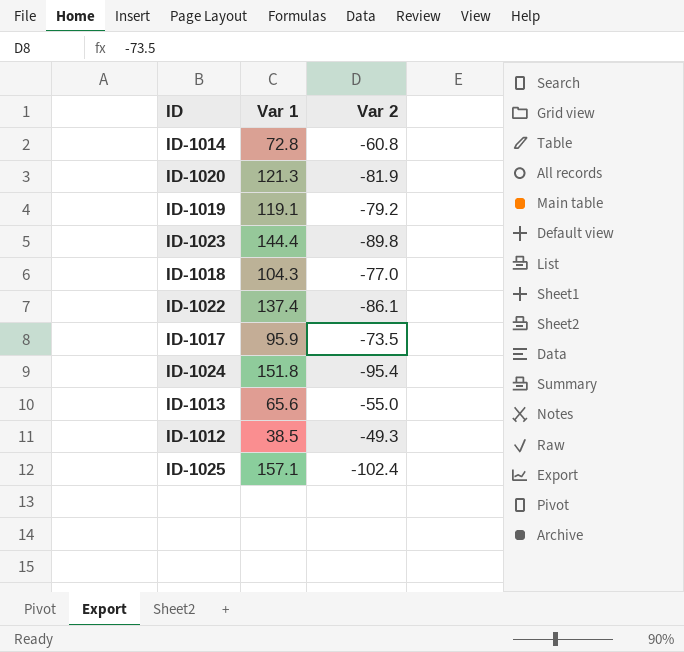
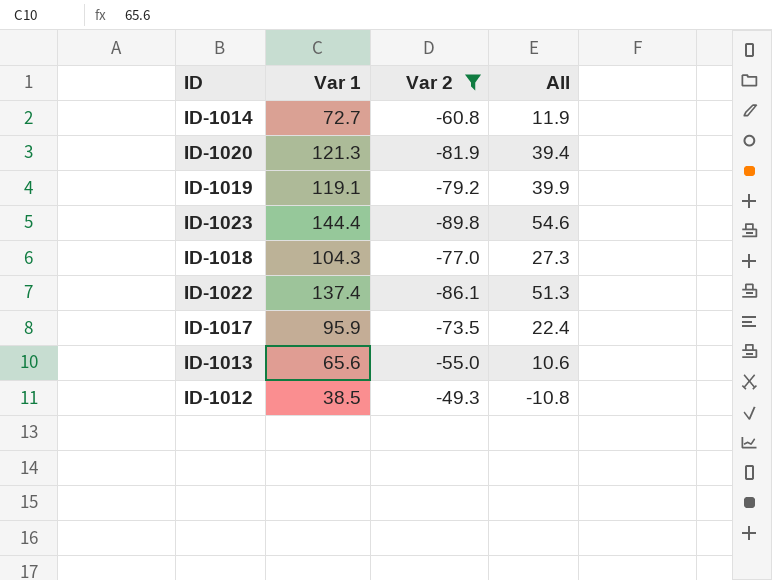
filter: none -> Var 2 >= -89.8
column All | formula: none -> [Var 1] + [Var 2]
ID-1014 | Var 1: 72.8 -> 72.7

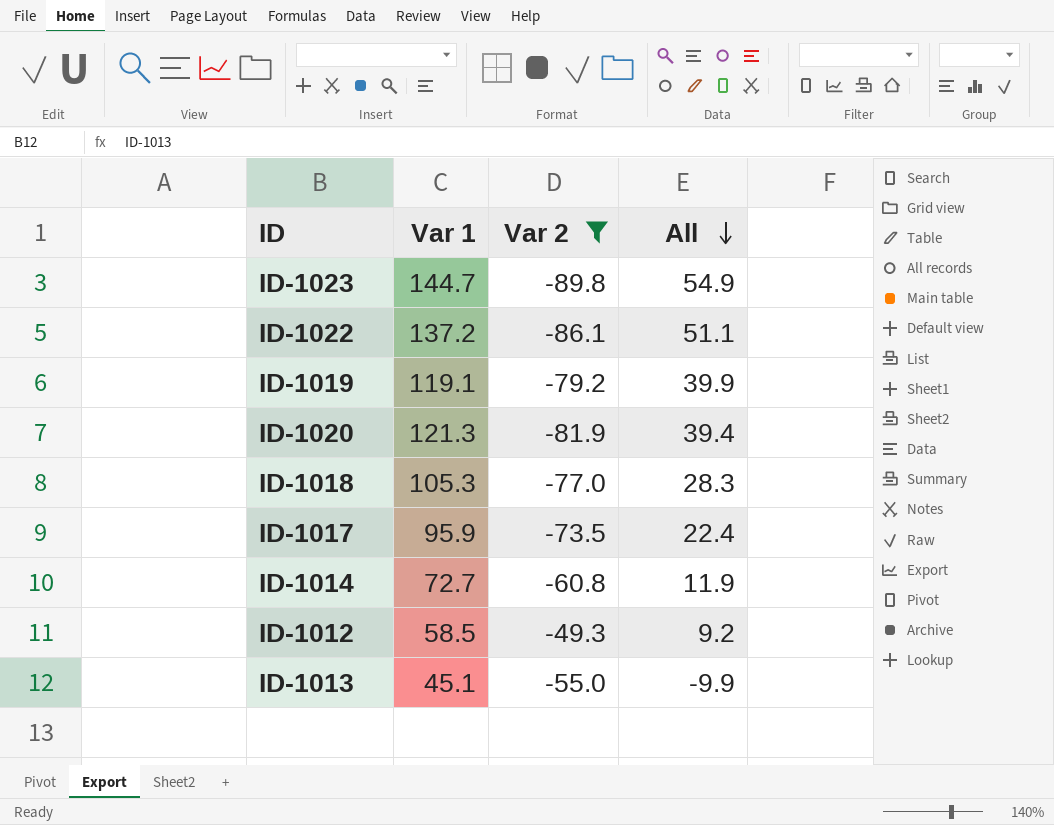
row order: none -> All descending
ID-1023 | Var 1: 144.4 -> 144.7
ID-1023 | All: 54.6 -> 54.9
ID-1022 | Var 1: 137.4 -> 137.2
ID-1022 | All: 51.3 -> 51.1
ID-1018 | Var 1: 104.3 -> 105.3
ID-1018 | All: 27.3 -> 28.3
ID-1012 | Var 1: 38.5 -> 58.5
ID-1012 | All: -10.8 -> 9.2
ID-1013 | Var 1: 65.6 -> 45.1
ID-1013 | All: 10.6 -> -9.9

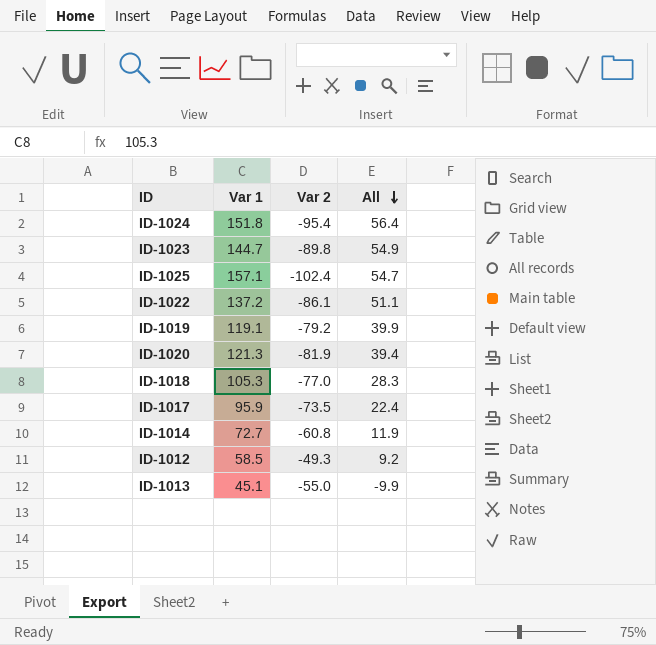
filter: Var 2 >= -89.8 -> none

